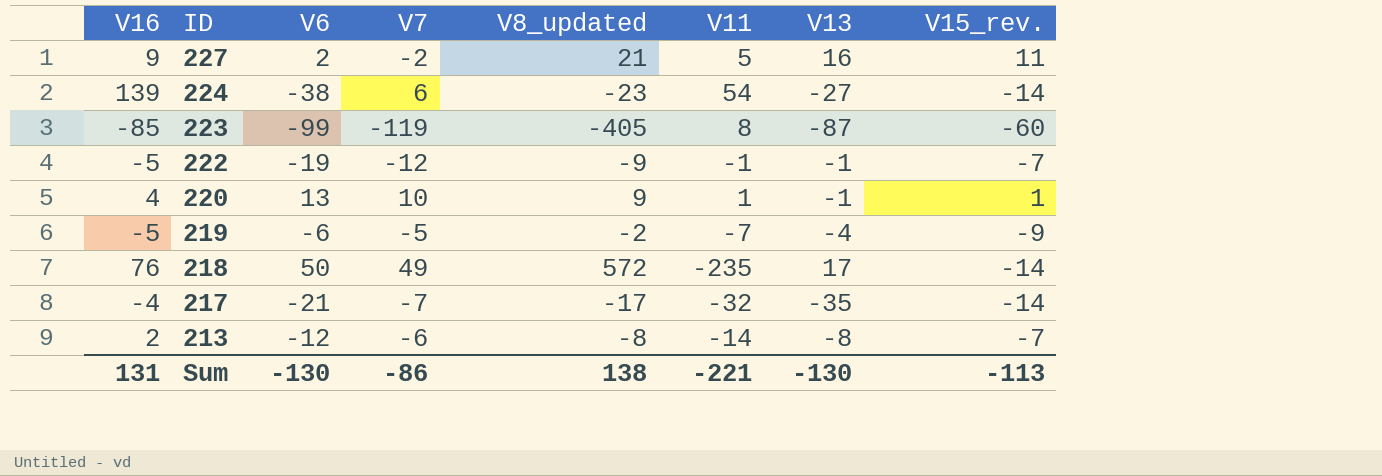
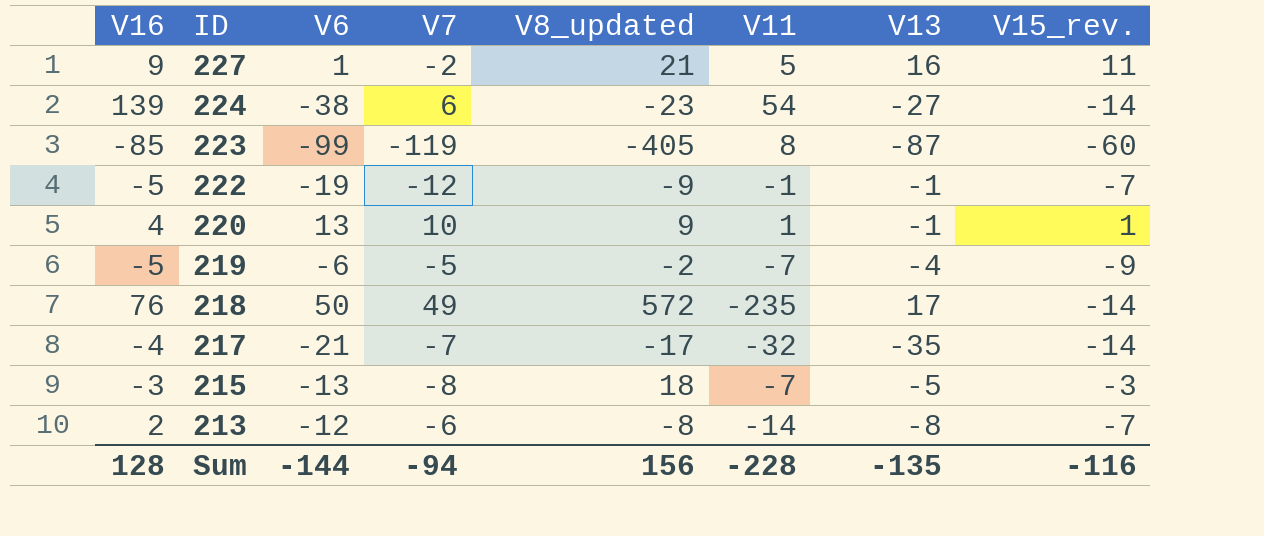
227 | V6: 2 -> 1
row 215: none -> -3 | -13 | -8 | 18 | -7 | -5 | -3
Sum | V16: 131 -> 128
Sum | V6: -130 -> -144
Sum | V7: -86 -> -94
Sum | V8_updated: 138 -> 156
Sum | V11: -221 -> -228
Sum | V13: -130 -> -135
Sum | V15_rev.: -113 -> -116

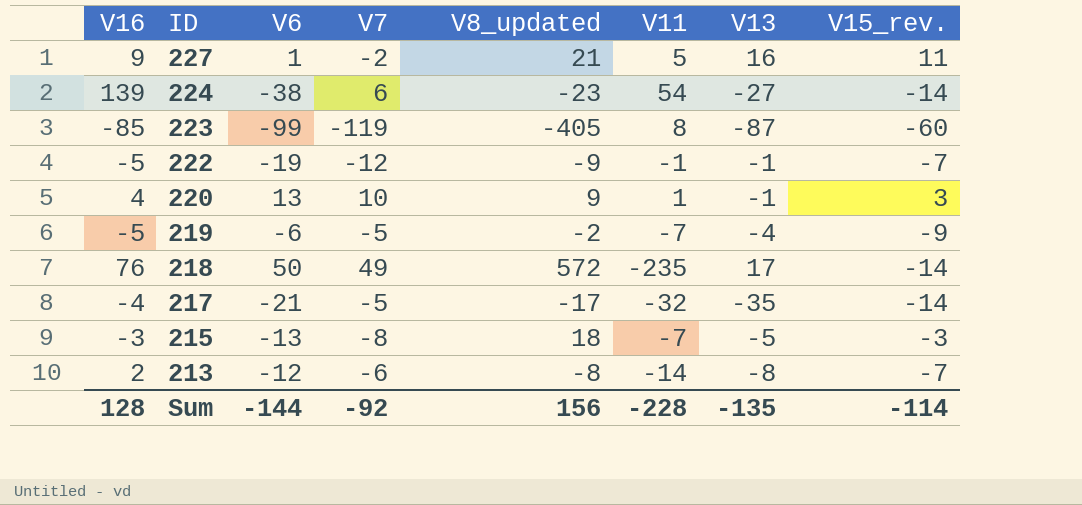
220 | V15_rev.: 1 -> 3
217 | V7: -7 -> -5
Sum | V7: -94 -> -92
Sum | V15_rev.: -116 -> -114

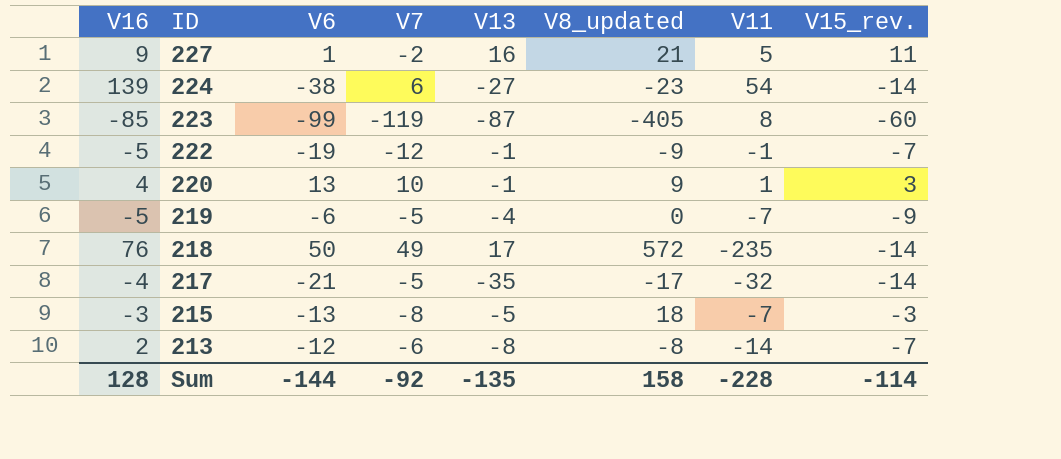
column V13 | position: 7 -> 5
219 | V8_updated: -2 -> 0
Sum | V8_updated: 156 -> 158

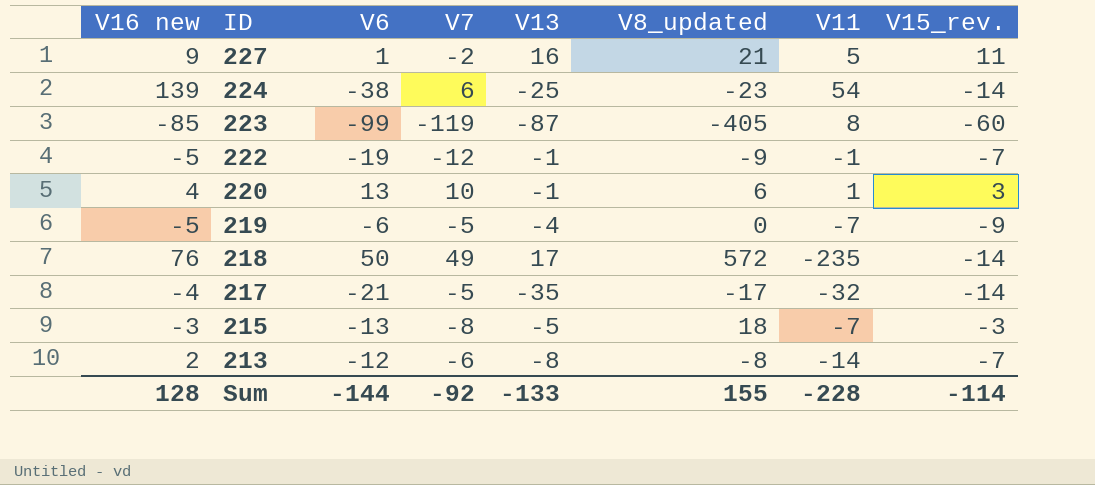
column name: V16 -> V16 new
224 | V13: -27 -> -25
220 | V8_updated: 9 -> 6
Sum | V13: -135 -> -133
Sum | V8_updated: 158 -> 155

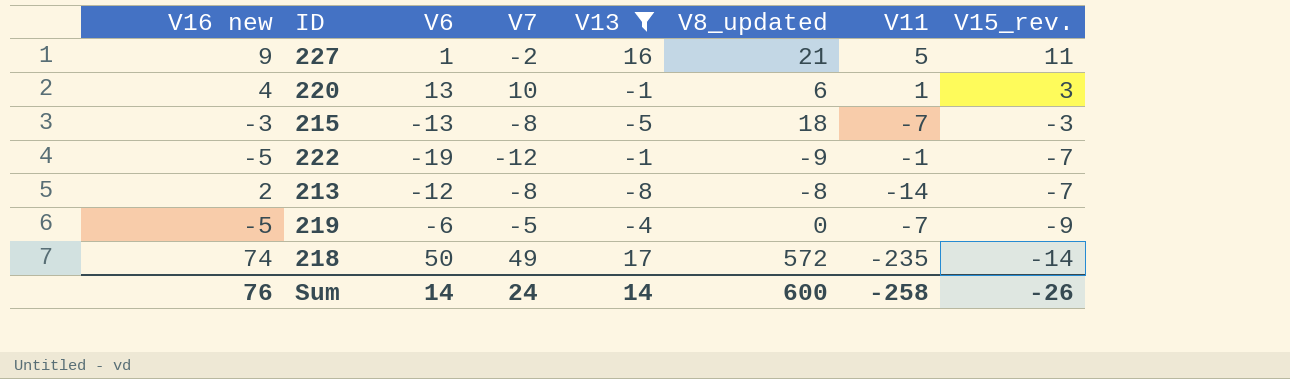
filter: none -> V13 >= -8
row order: ID descending -> V15_rev. descending
213 | V7: -6 -> -8
218 | V16 new: 76 -> 74
Sum | V16 new: 128 -> 76
Sum | V6: -144 -> 14
Sum | V7: -92 -> 24
Sum | V13: -133 -> 14
Sum | V8_updated: 155 -> 600
Sum | V11: -228 -> -258
Sum | V15_rev.: -114 -> -26

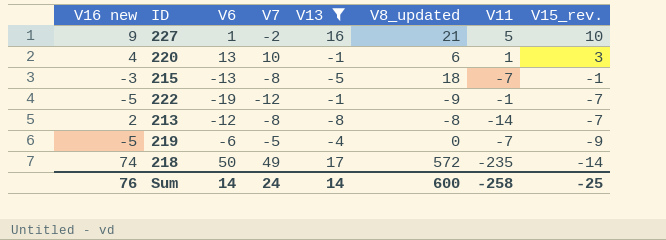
227 | V15_rev.: 11 -> 10
215 | V15_rev.: -3 -> -1
Sum | V15_rev.: -26 -> -25

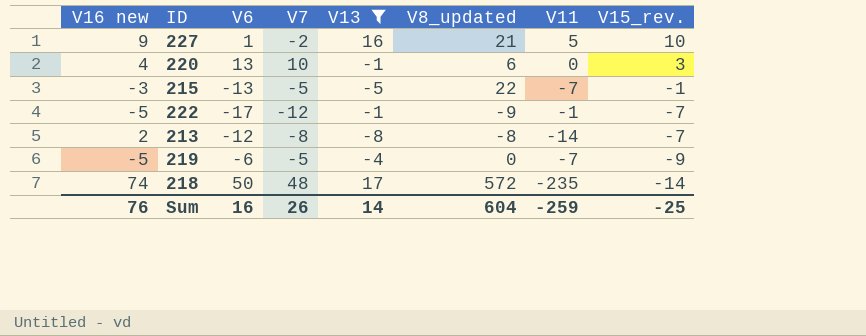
220 | V11: 1 -> 0
215 | V7: -8 -> -5
215 | V8_updated: 18 -> 22
222 | V6: -19 -> -17
218 | V7: 49 -> 48
Sum | V6: 14 -> 16
Sum | V7: 24 -> 26
Sum | V8_updated: 600 -> 604
Sum | V11: -258 -> -259

